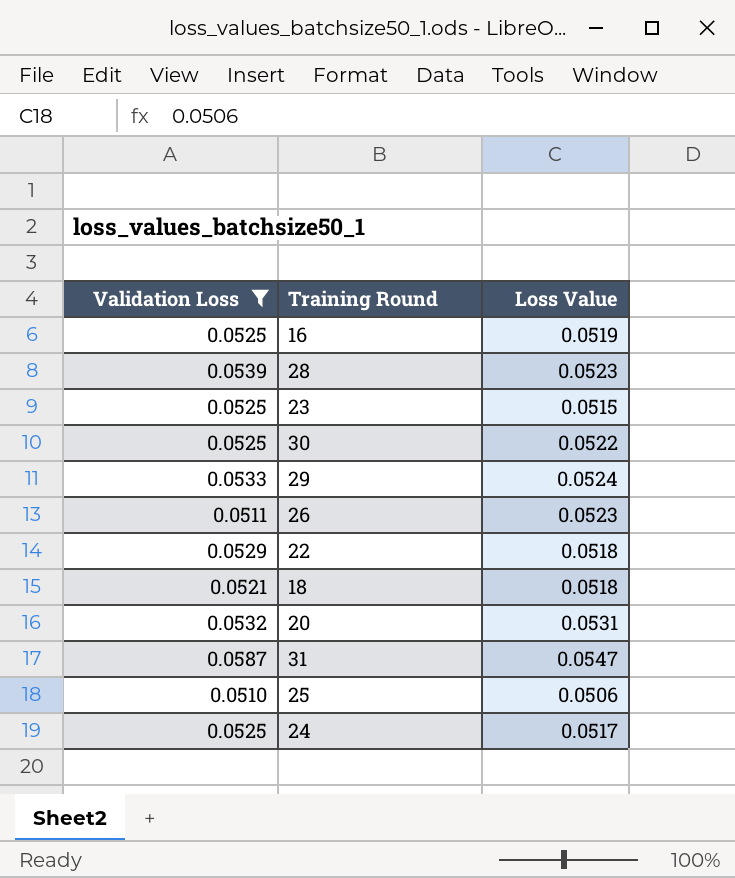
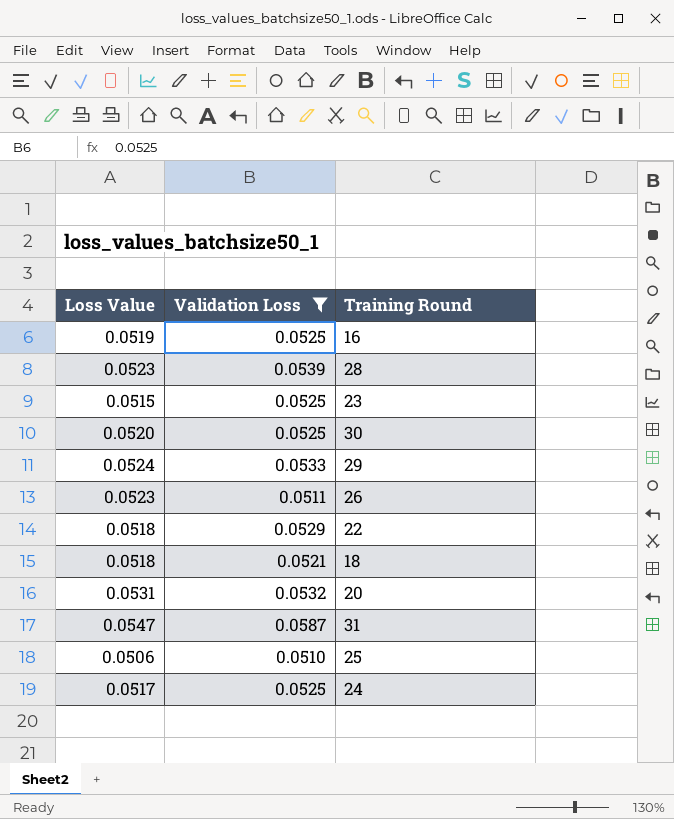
column Loss Value | position: 3 -> 1
30 | Loss Value: 0.0522 -> 0.0520

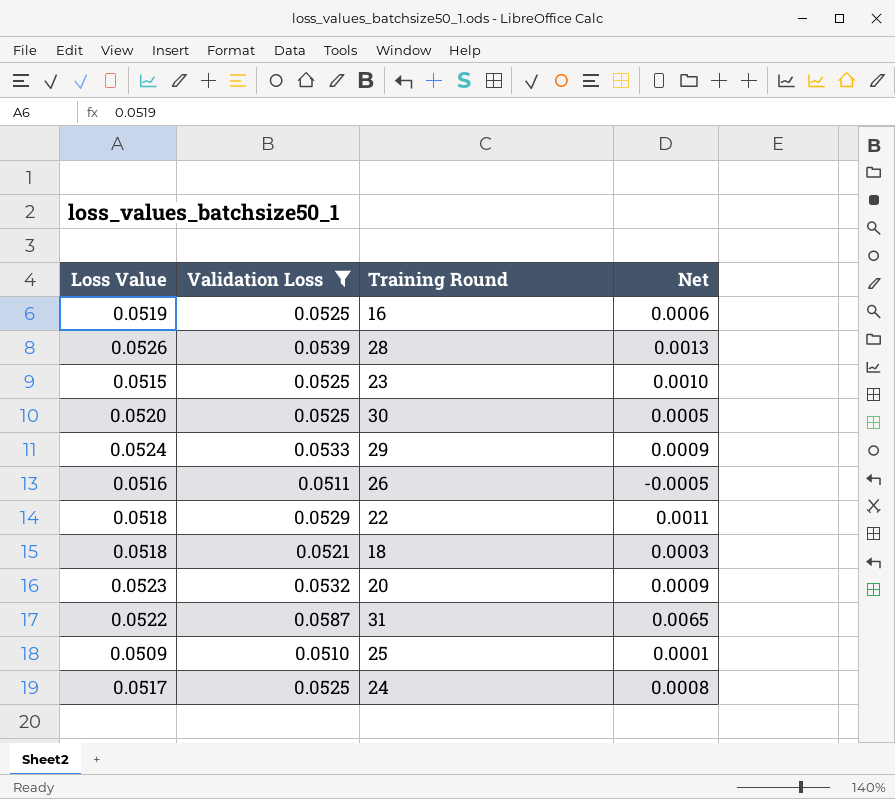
column Net | formula: none -> [Validation Loss] - [Loss Value]
28 | Loss Value: 0.0523 -> 0.0526
26 | Loss Value: 0.0523 -> 0.0516
20 | Loss Value: 0.0531 -> 0.0523
31 | Loss Value: 0.0547 -> 0.0522
25 | Loss Value: 0.0506 -> 0.0509

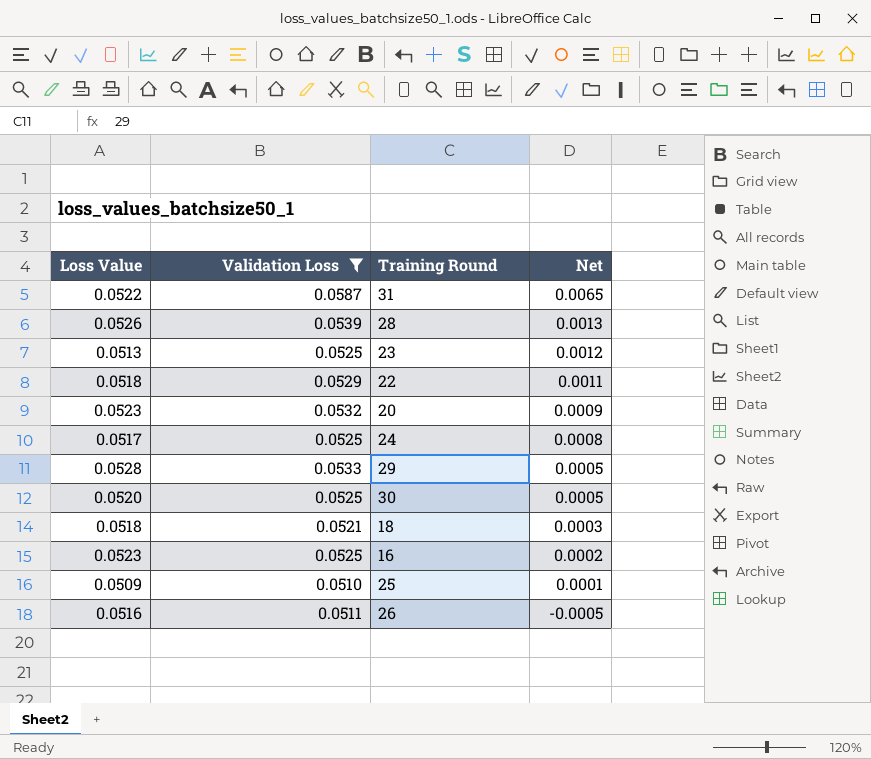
row order: none -> Net descending
23 | Loss Value: 0.0515 -> 0.0513
23 | Net: 0.0010 -> 0.0012
29 | Loss Value: 0.0524 -> 0.0528
29 | Net: 0.0009 -> 0.0005
16 | Loss Value: 0.0519 -> 0.0523
16 | Net: 0.0006 -> 0.0002

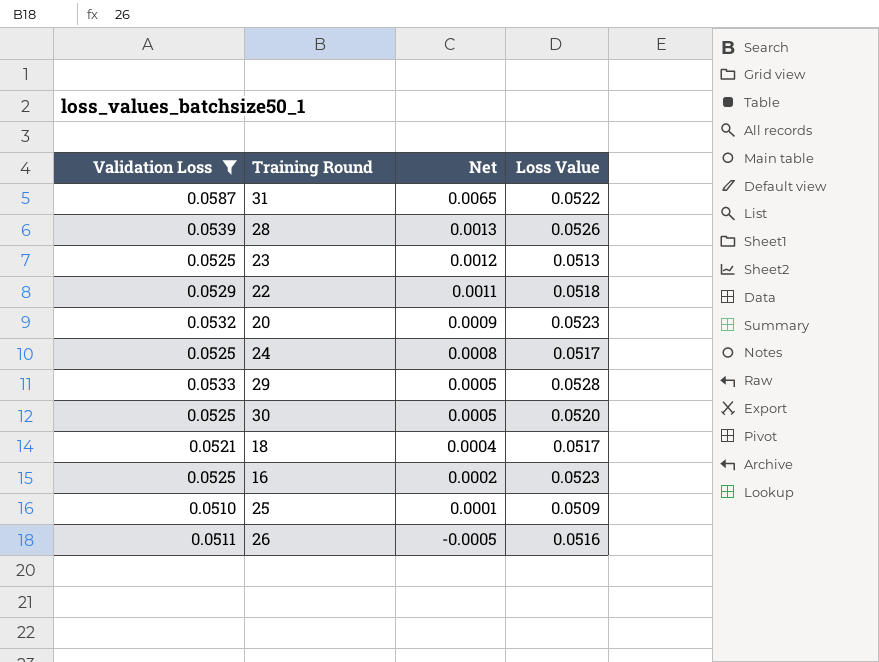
column Loss Value | position: 1 -> 4
18 | Net: 0.0003 -> 0.0004
18 | Loss Value: 0.0518 -> 0.0517

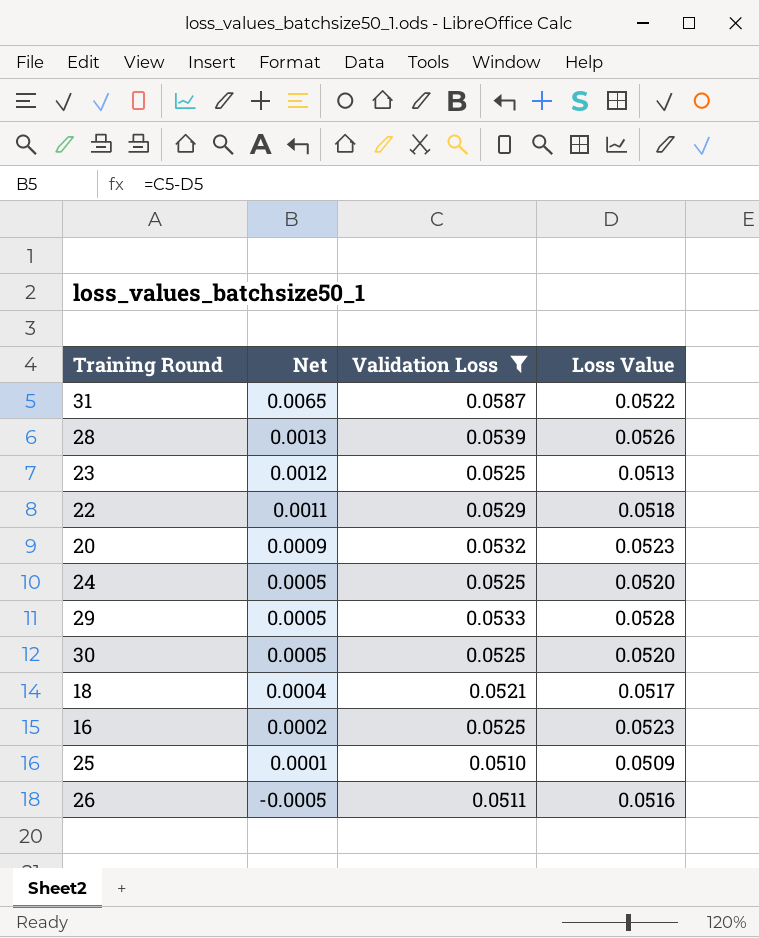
column Validation Loss | position: 1 -> 3
24 | Net: 0.0008 -> 0.0005
24 | Loss Value: 0.0517 -> 0.0520

